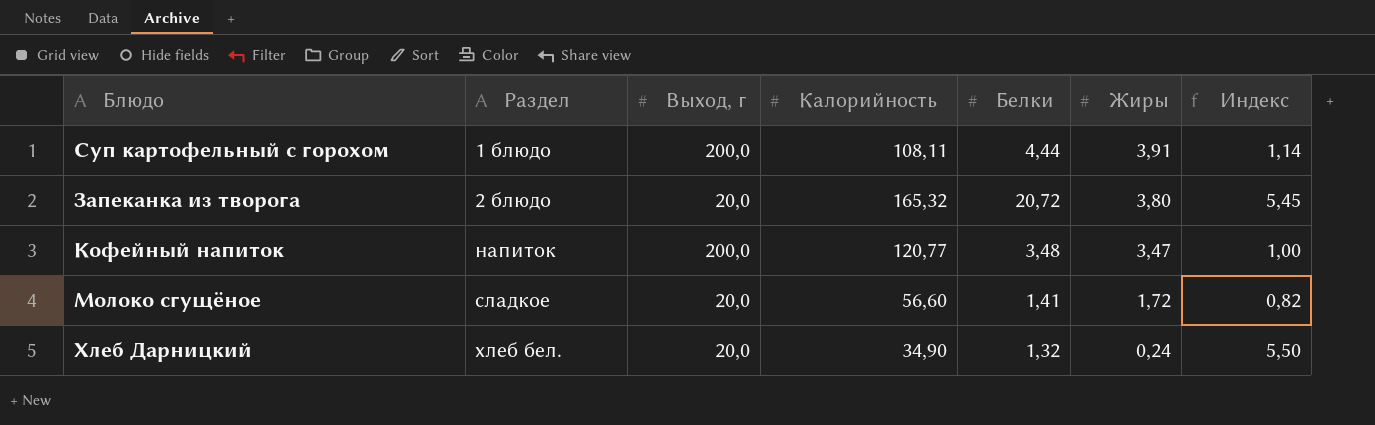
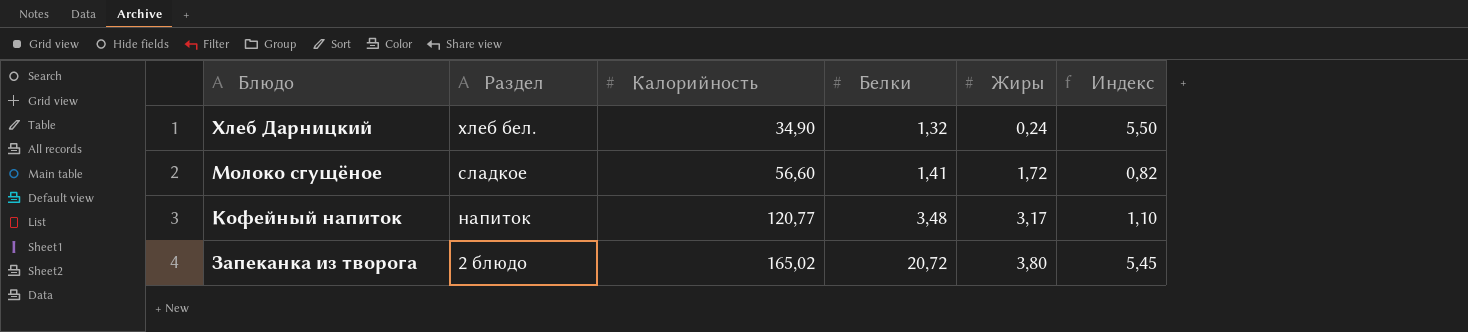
row order: Раздел ascending -> Блюдо descending
column Выход, г | position: 3 -> none
row Суп картофельный с горохом: 1 блюдо | 200,0 | 108,11 | 4,44 | 3,91 | 1,14 -> none
Кофейный напиток | Жиры: 3,47 -> 3,17
Кофейный напиток | Индекс: 1,00 -> 1,10
Запеканка из творога | Калорийность: 165,32 -> 165,02

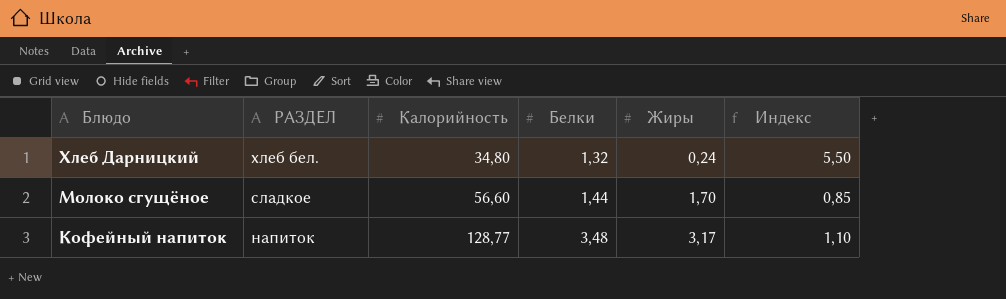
column name: Раздел -> РАЗДЕЛ
row Запеканка из творога: 2 блюдо | 165,02 | 20,72 | 3,80 | 5,45 -> none
Хлеб Дарницкий | Калорийность: 34,90 -> 34,80
Молоко сгущёное | Белки: 1,41 -> 1,44
Молоко сгущёное | Жиры: 1,72 -> 1,70
Молоко сгущёное | Индекс: 0,82 -> 0,85
Кофейный напиток | Калорийность: 120,77 -> 128,77

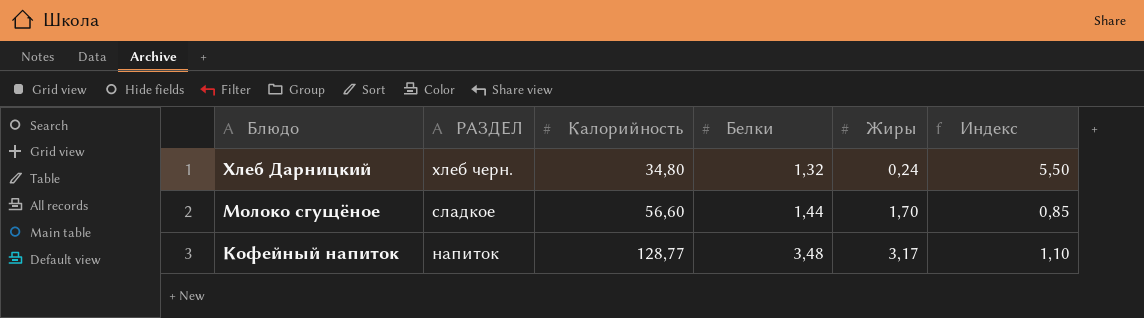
Хлеб Дарницкий | РАЗДЕЛ: хлеб бел. -> хлеб черн.

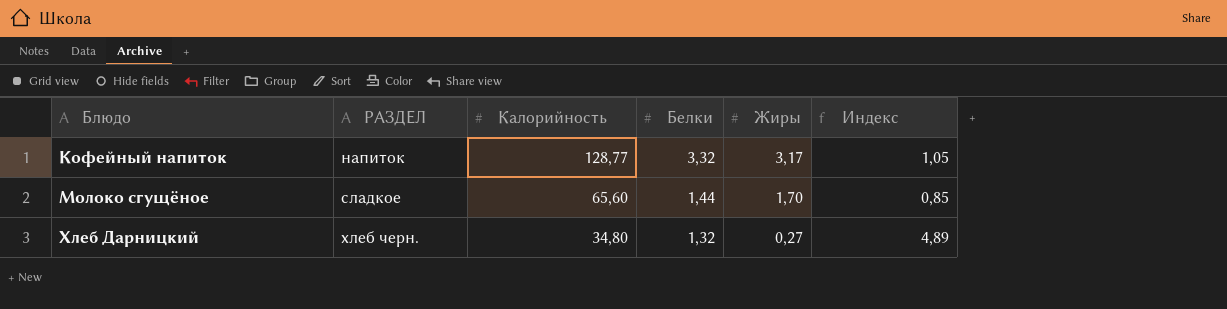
row order: Блюдо descending -> Блюдо ascending
Кофейный напиток | Белки: 3,48 -> 3,32
Кофейный напиток | Индекс: 1,10 -> 1,05
Молоко сгущёное | Калорийность: 56,60 -> 65,60
Хлеб Дарницкий | Жиры: 0,24 -> 0,27
Хлеб Дарницкий | Индекс: 5,50 -> 4,89

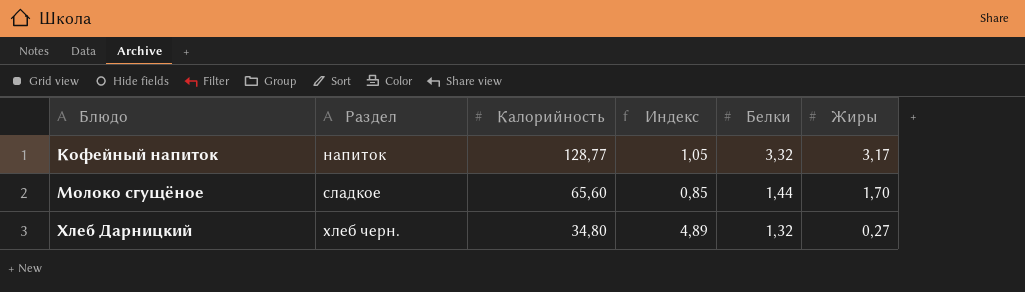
column name: РАЗДЕЛ -> Раздел
column Индекс | position: 6 -> 4

